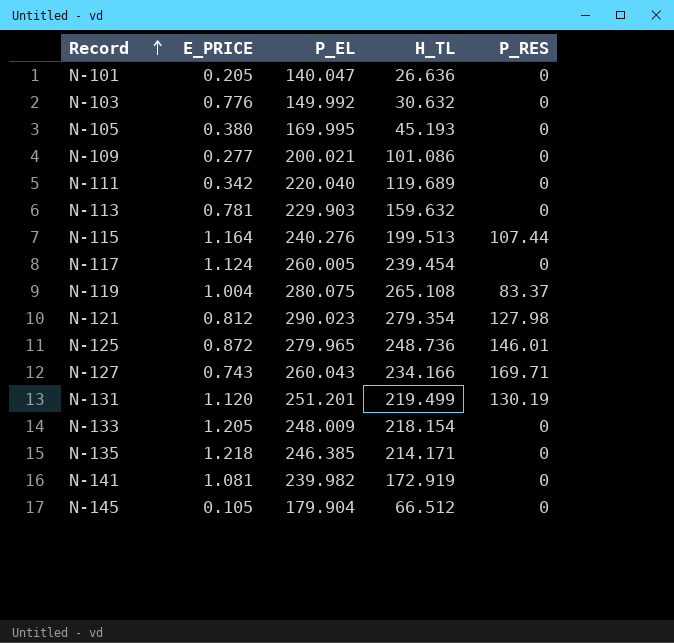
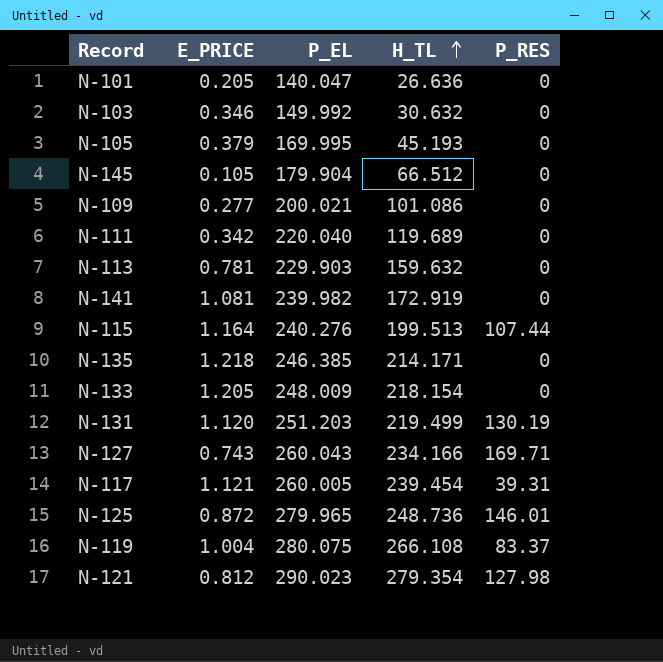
row order: Record ascending -> H_TL ascending
N-103 | E_PRICE: 0.776 -> 0.346
N-105 | E_PRICE: 0.380 -> 0.379
N-131 | P_EL: 251.201 -> 251.203
N-117 | E_PRICE: 1.124 -> 1.121
N-117 | P_RES: 0 -> 39.31
N-119 | H_TL: 265.108 -> 266.108

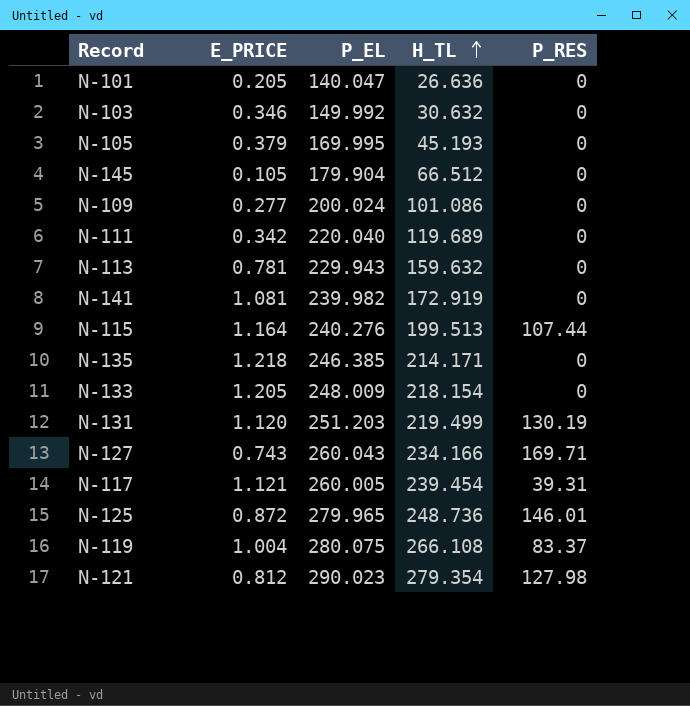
N-109 | P_EL: 200.021 -> 200.024
N-113 | P_EL: 229.903 -> 229.943

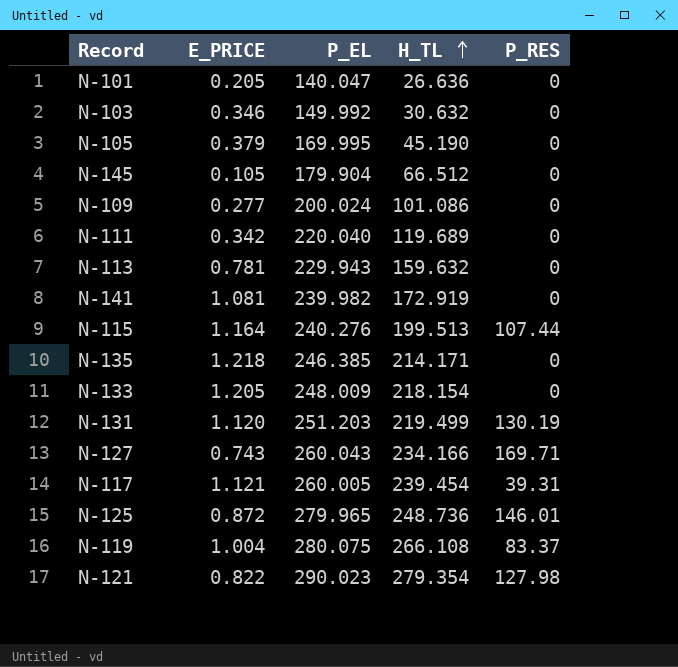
N-105 | H_TL: 45.193 -> 45.190
N-121 | E_PRICE: 0.812 -> 0.822

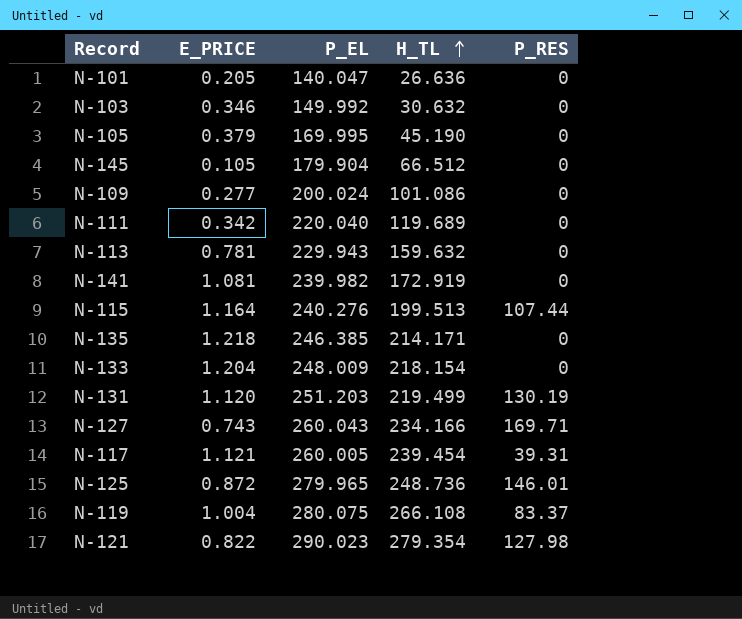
N-133 | E_PRICE: 1.205 -> 1.204

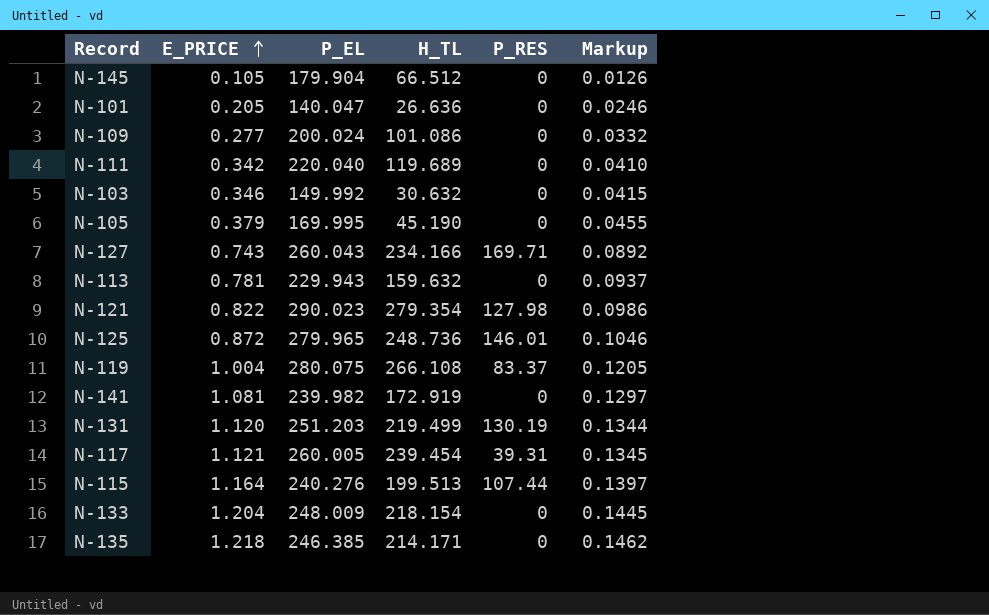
row order: H_TL ascending -> E_PRICE ascending
column Markup | formula: none -> [E_PRICE] * 0.12

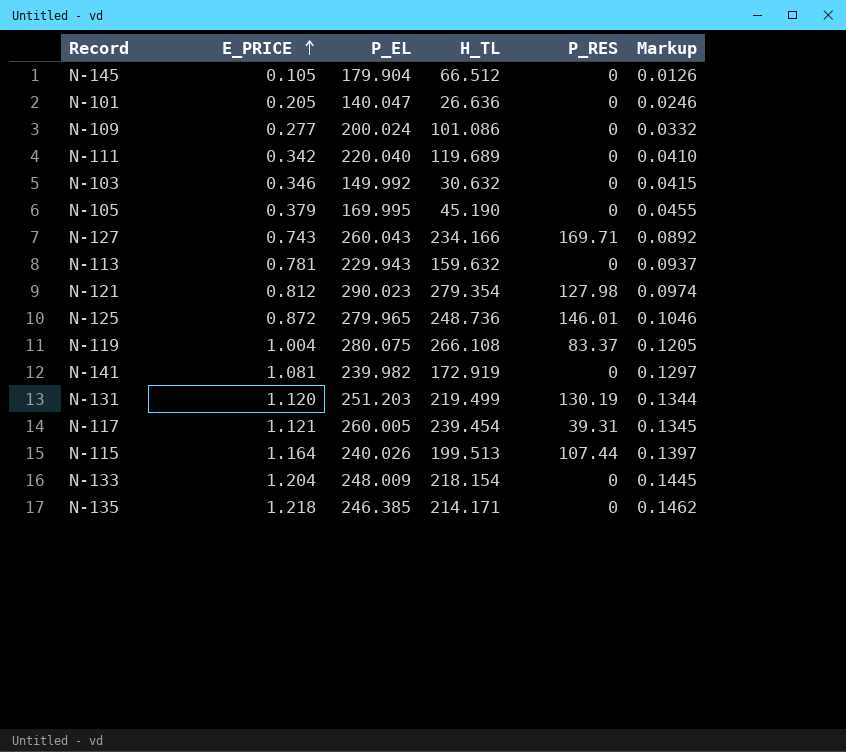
N-121 | E_PRICE: 0.822 -> 0.812
N-121 | Markup: 0.0986 -> 0.0974
N-115 | P_EL: 240.276 -> 240.026

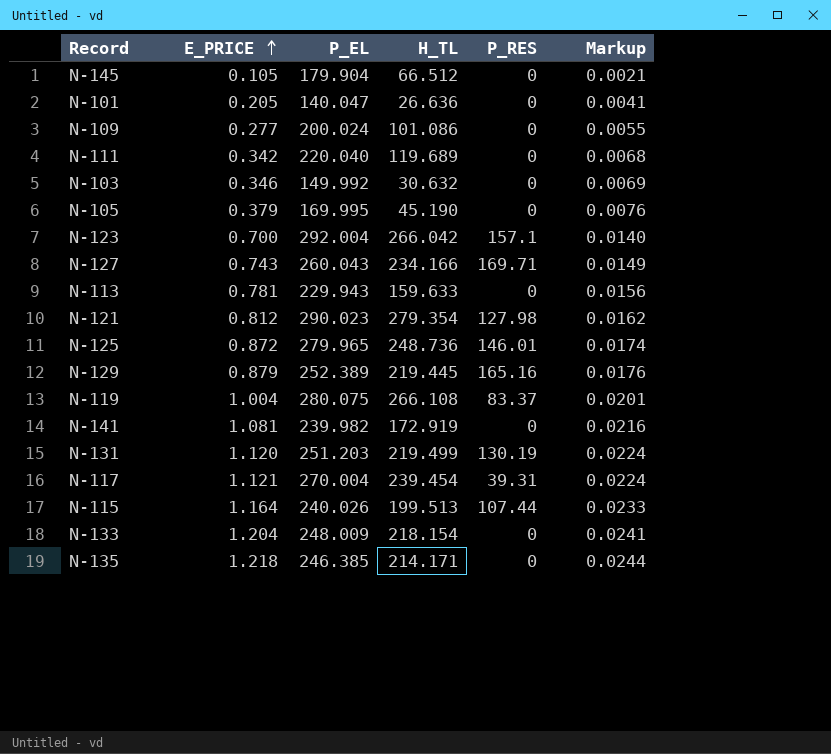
column Markup | formula: [E_PRICE] * 0.12 -> [E_PRICE] * 0.02
row N-123: none -> 0.700 | 292.004 | 266.042 | 157.1 | 0.0140
N-113 | H_TL: 159.632 -> 159.633
row N-129: none -> 0.879 | 252.389 | 219.445 | 165.16 | 0.0176
N-117 | P_EL: 260.005 -> 270.004

